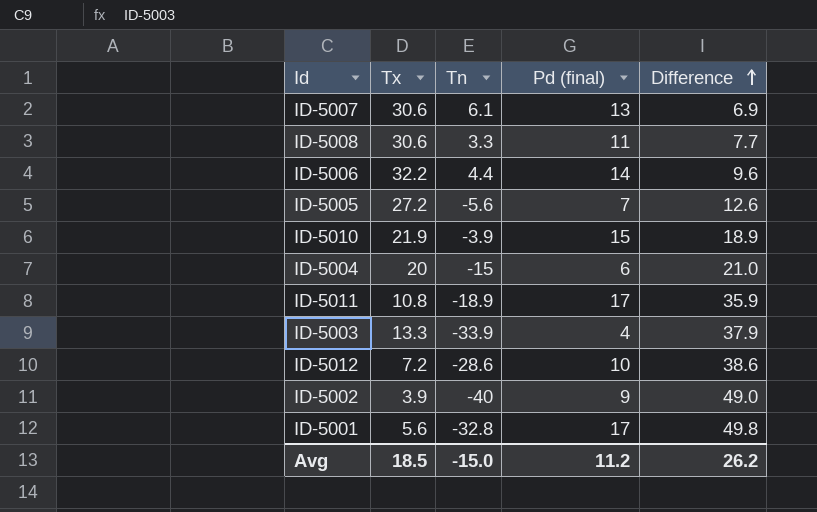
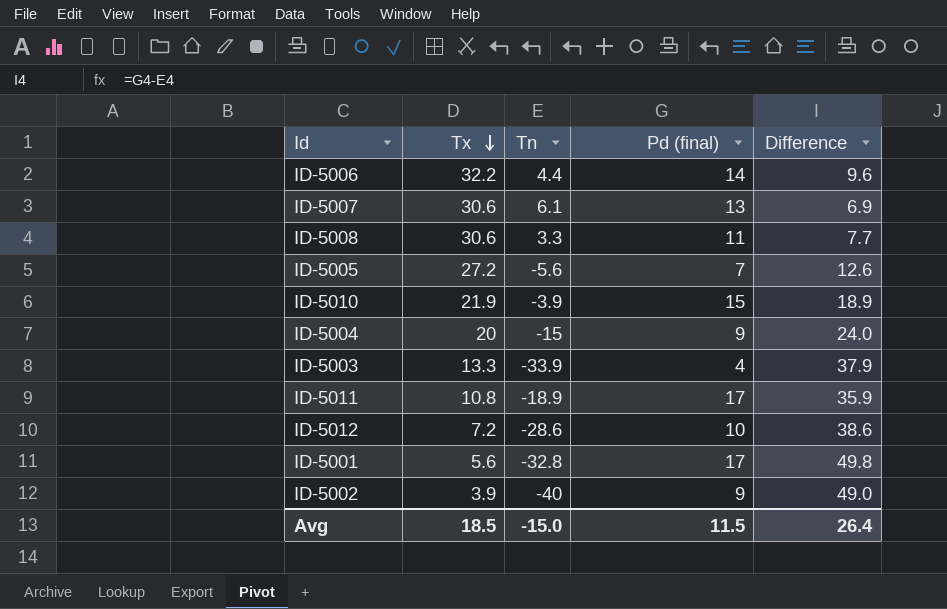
row order: Difference ascending -> Tx descending
ID-5004 | Pd (final): 6 -> 9
ID-5004 | Difference: 21.0 -> 24.0
Avg | Pd (final): 11.2 -> 11.5
Avg | Difference: 26.2 -> 26.4

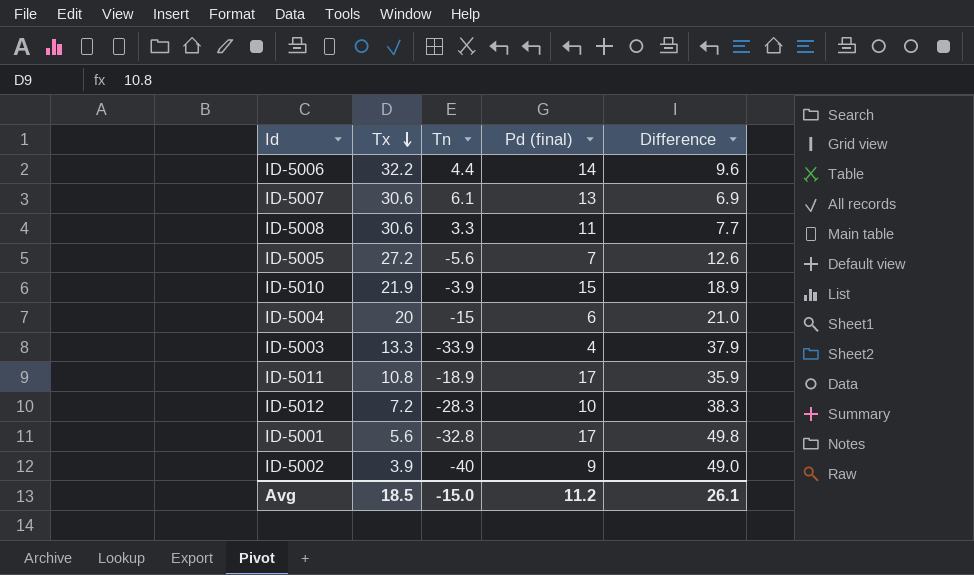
ID-5004 | Pd (final): 9 -> 6
ID-5004 | Difference: 24.0 -> 21.0
ID-5012 | Tn: -28.6 -> -28.3
ID-5012 | Difference: 38.6 -> 38.3
Avg | Pd (final): 11.5 -> 11.2
Avg | Difference: 26.4 -> 26.1

